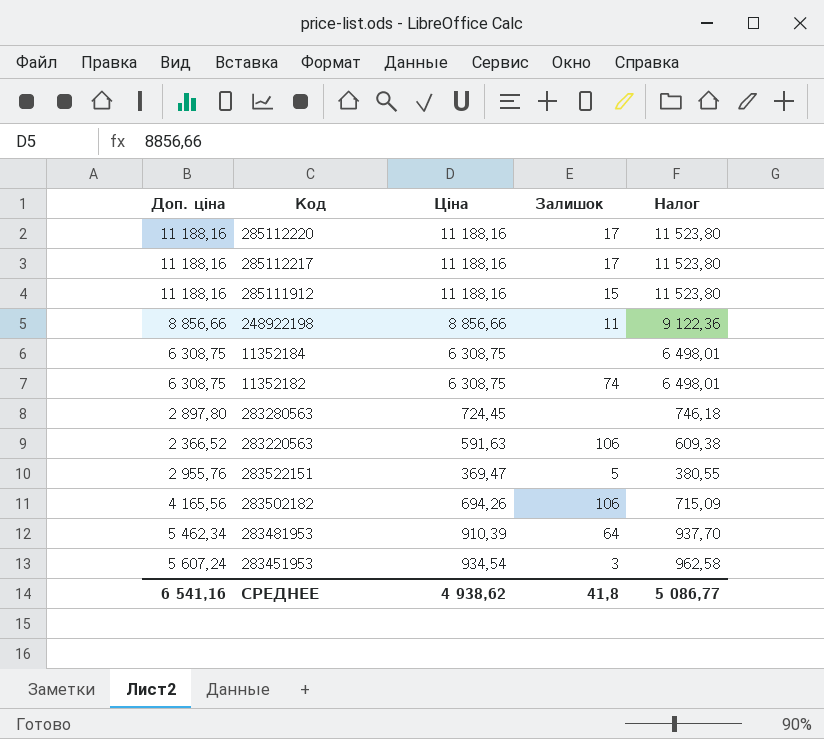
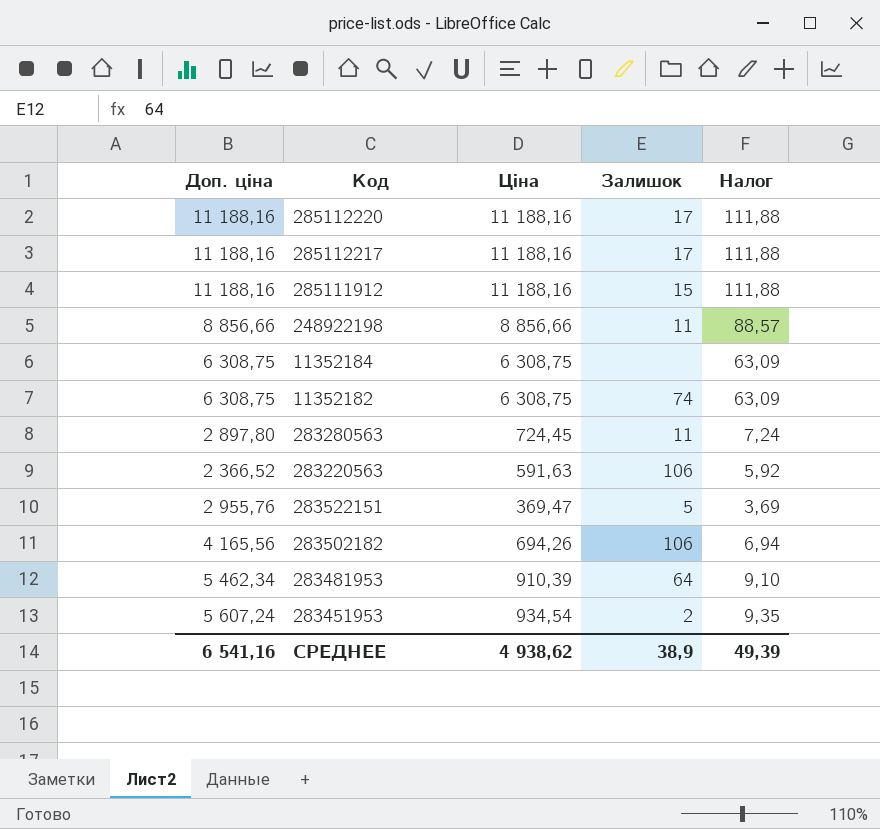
column Налог | formula: [Ціна] * 1,03 -> [Ціна] * 0,01
283280563 | Залишок: none -> 11
283451953 | Залишок: 3 -> 2
СРЕДНЕЕ | Залишок: 41,8 -> 38,9
СРЕДНЕЕ | Налог: 5 086,77 -> 49,39

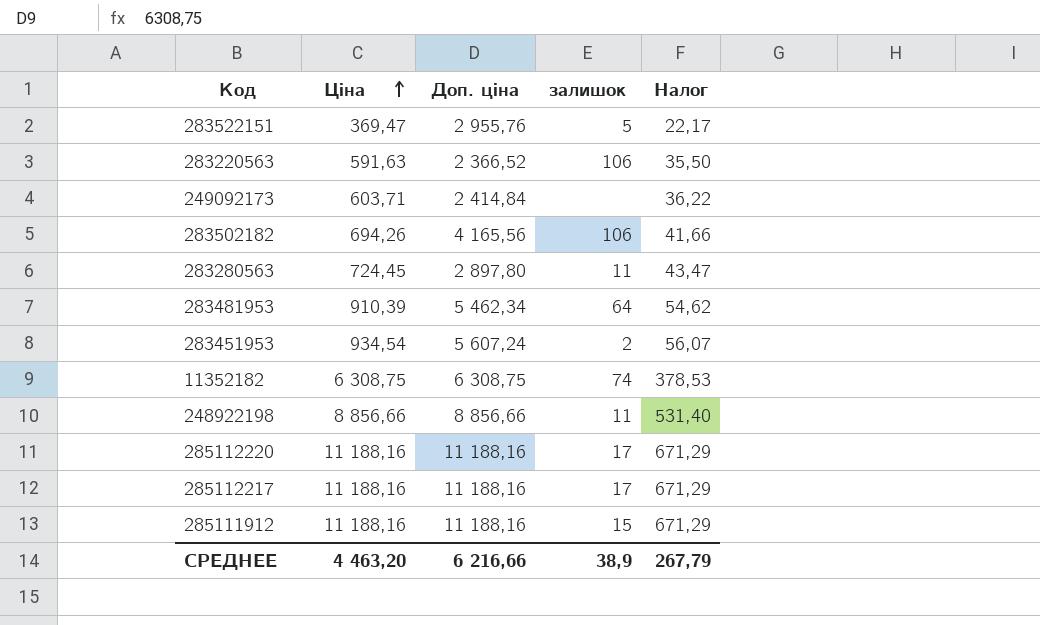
row order: none -> Ціна ascending
column Доп. ціна | position: 1 -> 3
column name: Залишок -> залишок
column Налог | formula: [Ціна] * 0,01 -> [Ціна] * 0,06
row 11352184: 6 308,75 | 6 308,75 | none | 63,09 -> none
row 249092173: none -> 603,71 | 2 414,84 | none | 36,22
СРЕДНЕЕ | Ціна: 4 938,62 -> 4 463,20
СРЕДНЕЕ | Доп. ціна: 6 541,16 -> 6 216,66
СРЕДНЕЕ | Налог: 49,39 -> 267,79

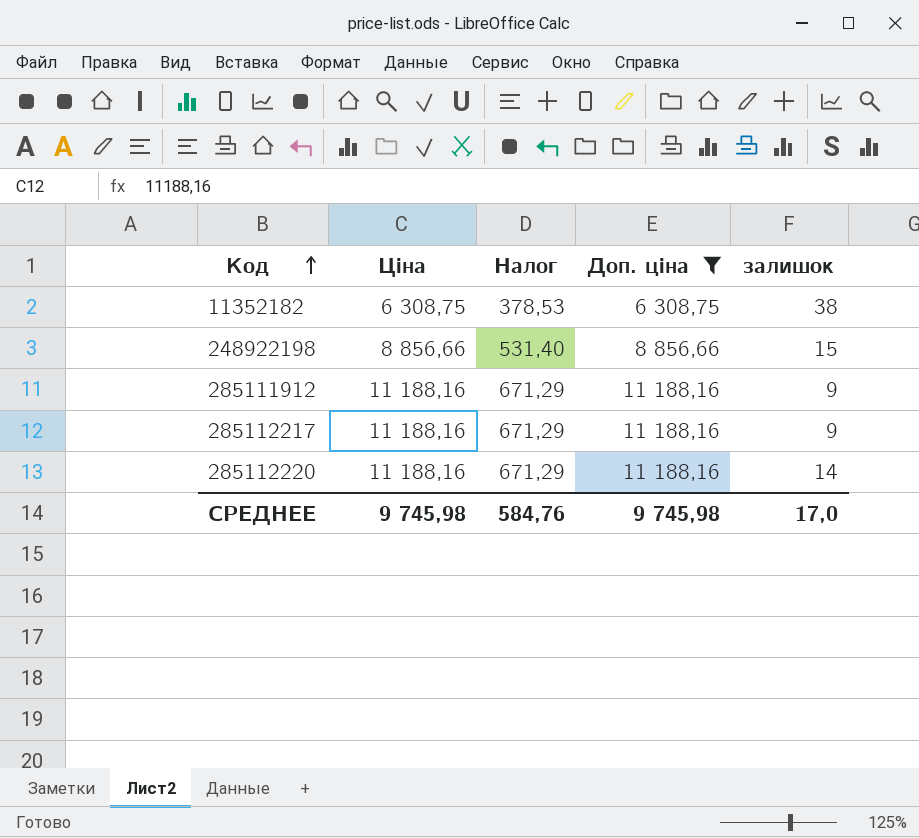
filter: none -> Доп. ціна >= 6 308,75
row order: Ціна ascending -> Код ascending
column Налог | position: 5 -> 3
11352182 | залишок: 74 -> 38
248922198 | залишок: 11 -> 15
285111912 | залишок: 15 -> 9
285112217 | залишок: 17 -> 9
285112220 | залишок: 17 -> 14
СРЕДНЕЕ | Ціна: 4 463,20 -> 9 745,98
СРЕДНЕЕ | Налог: 267,79 -> 584,76
СРЕДНЕЕ | Доп. ціна: 6 216,66 -> 9 745,98
СРЕДНЕЕ | залишок: 38,9 -> 17,0

